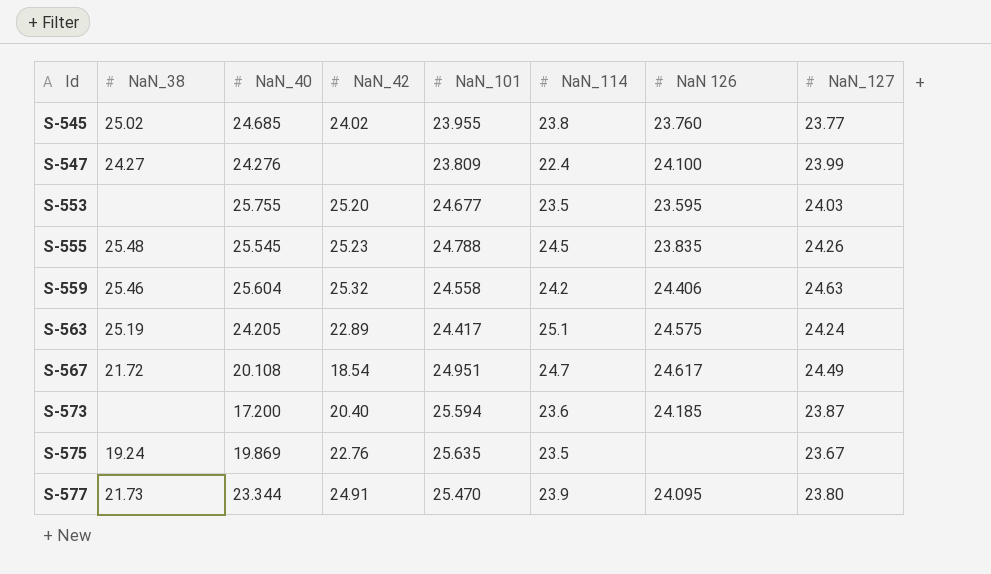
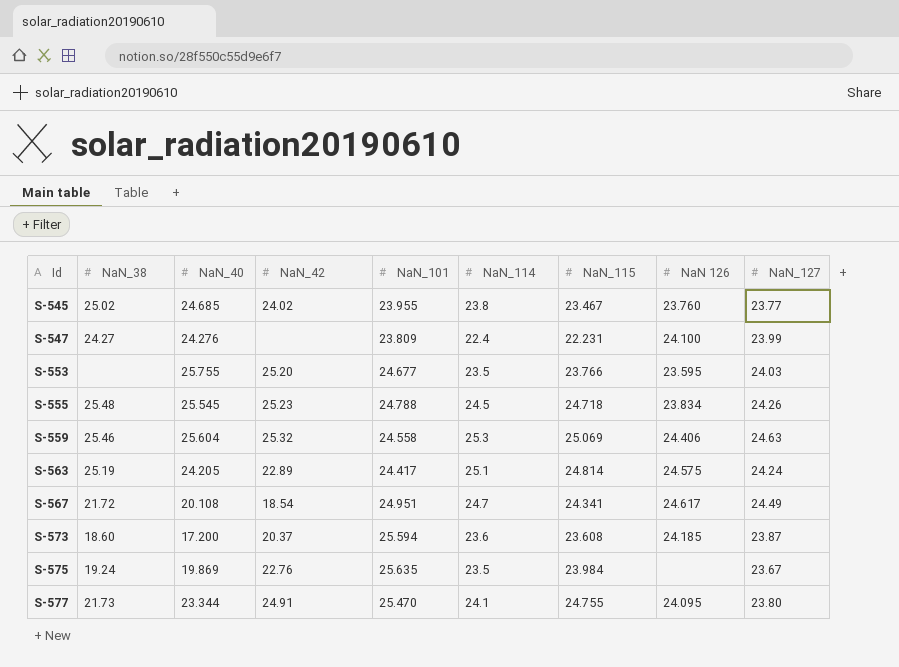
column NaN_115 | position: none -> 7
S-555 | NaN 126: 23.835 -> 23.834
S-559 | NaN_114: 24.2 -> 25.3
S-573 | NaN_38: none -> 18.60
S-573 | NaN_42: 20.40 -> 20.37
S-577 | NaN_114: 23.9 -> 24.1

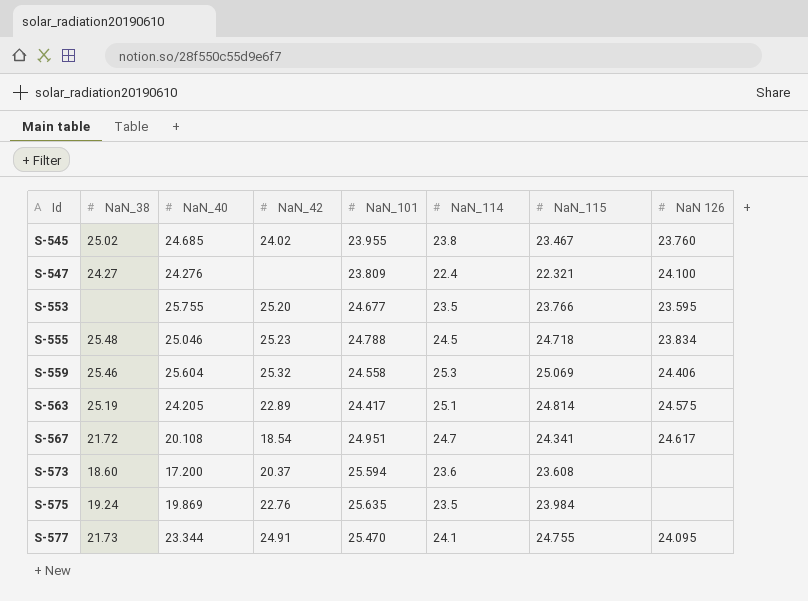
column NaN_127 | position: 9 -> none
S-547 | NaN_115: 22.231 -> 22.321
S-555 | NaN_40: 25.545 -> 25.046
S-573 | NaN 126: 24.185 -> none

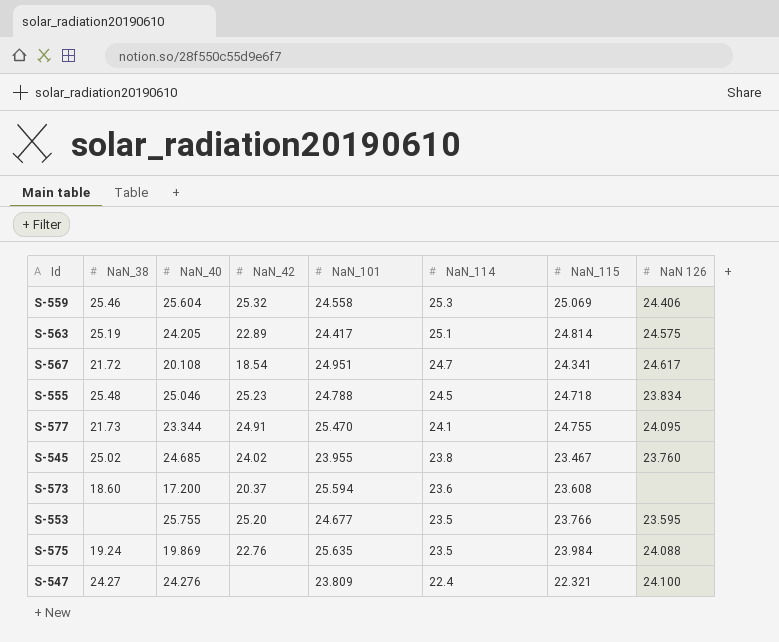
row order: Id ascending -> NaN_114 descending
S-575 | NaN 126: none -> 24.088

